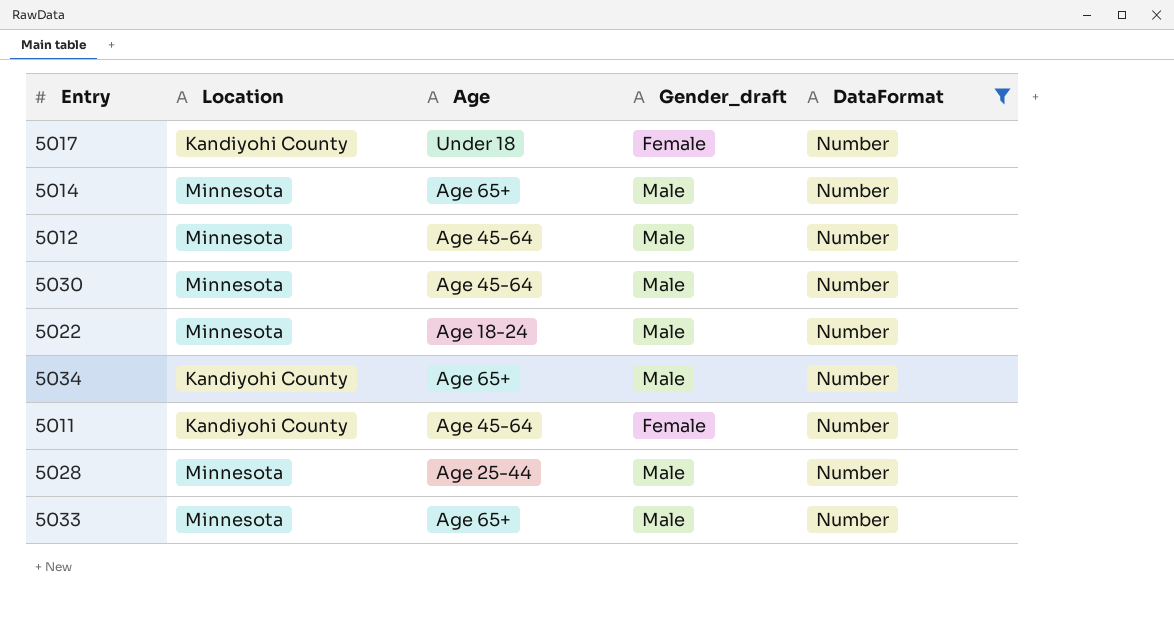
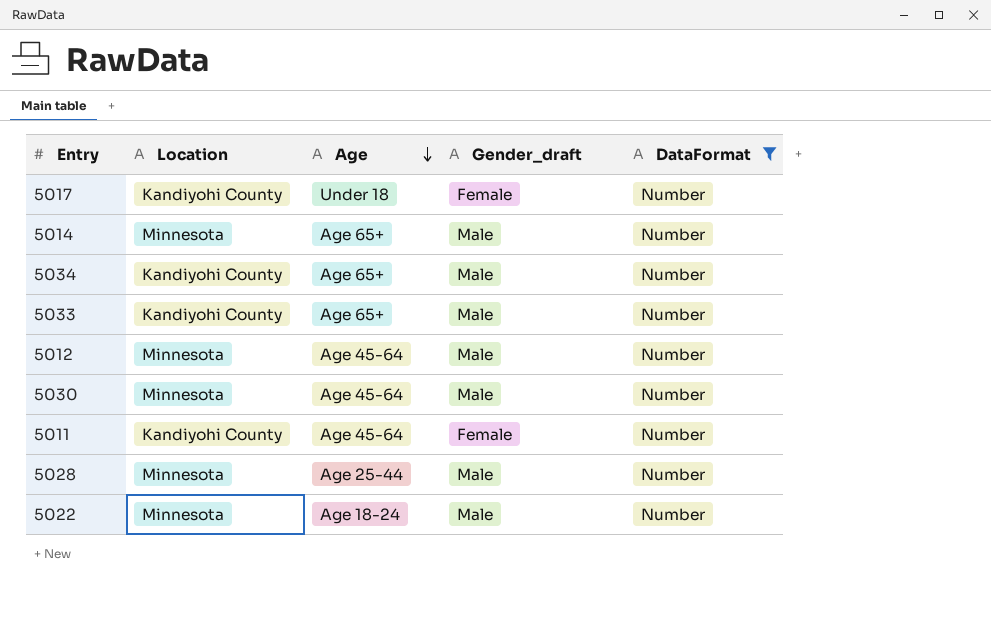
row order: none -> Age descending
5033 | Location: Minnesota -> Kandiyohi County

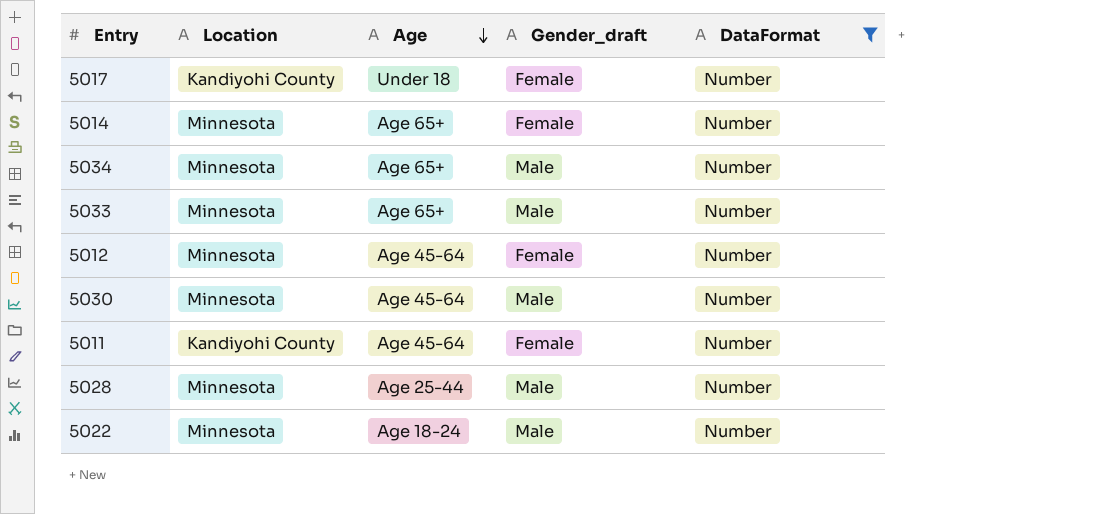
5014 | Gender_draft: Male -> Female
5034 | Location: Kandiyohi County -> Minnesota
5033 | Location: Kandiyohi County -> Minnesota
5012 | Gender_draft: Male -> Female

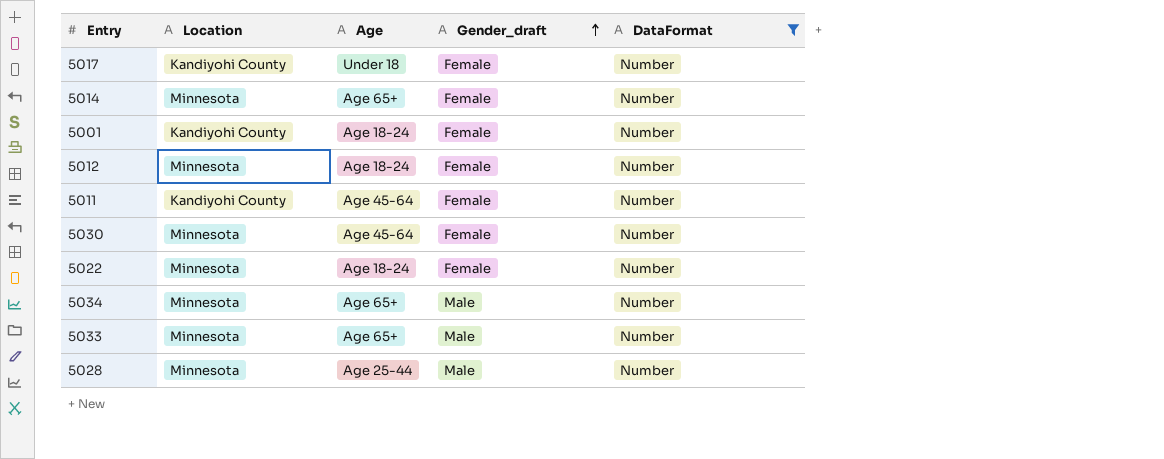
row order: Age descending -> Gender_draft ascending
row 5001: none -> Kandiyohi County | Age 18-24 | Female | Number
5012 | Age: Age 45-64 -> Age 18-24
5030 | Gender_draft: Male -> Female
5022 | Gender_draft: Male -> Female

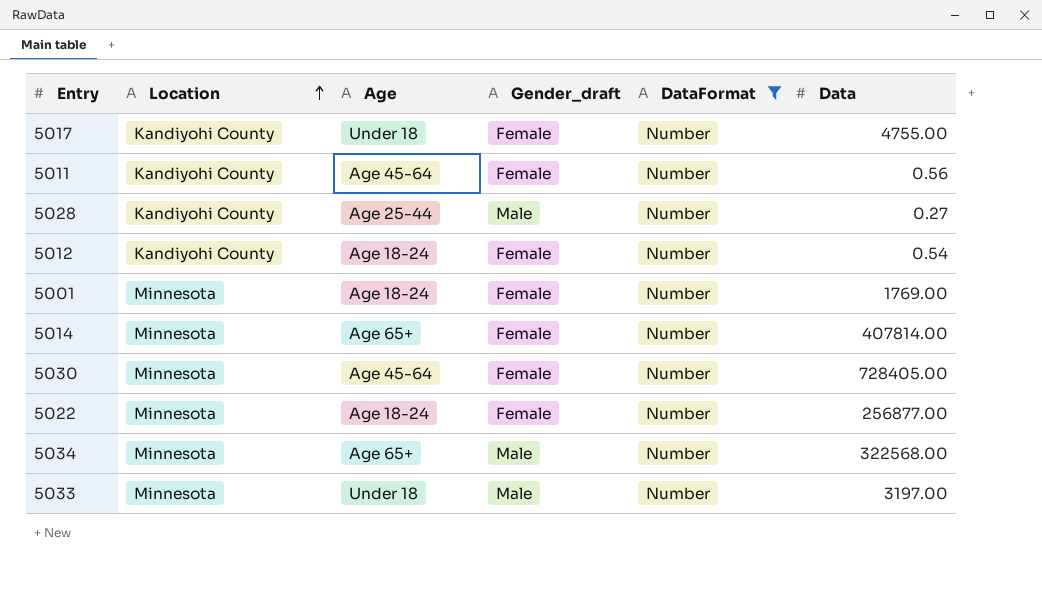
row order: Gender_draft ascending -> Location ascending
column Data | position: none -> 6
5028 | Location: Minnesota -> Kandiyohi County
5012 | Location: Minnesota -> Kandiyohi County
5001 | Location: Kandiyohi County -> Minnesota
5033 | Age: Age 65+ -> Under 18

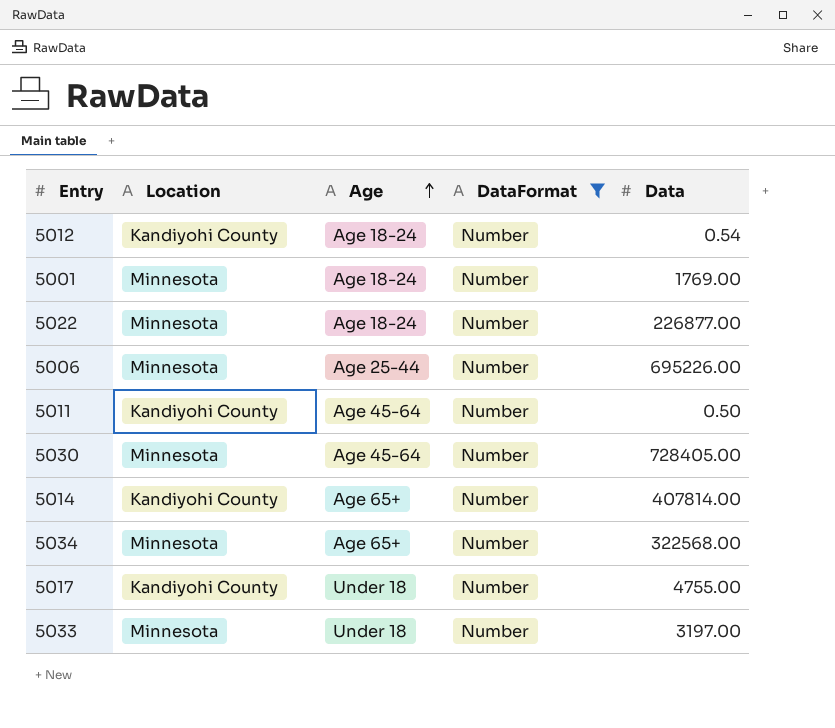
row order: Location ascending -> Age ascending
column Gender_draft | position: 4 -> none
row 5028: Kandiyohi County | Age 25-44 | Male | Number | 0.27 -> none
5022 | Data: 256877.00 -> 226877.00
row 5006: none -> Minnesota | Age 25-44 | Number | 695226.00
5011 | Data: 0.56 -> 0.50
5014 | Location: Minnesota -> Kandiyohi County

